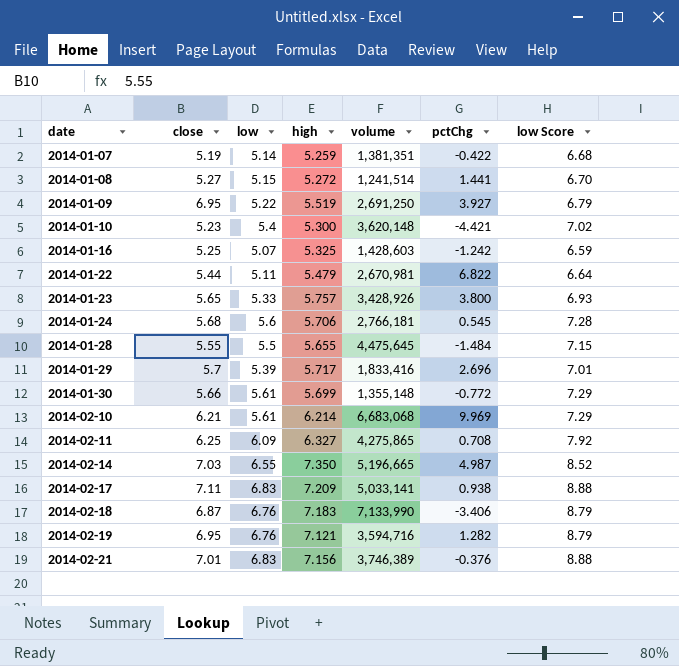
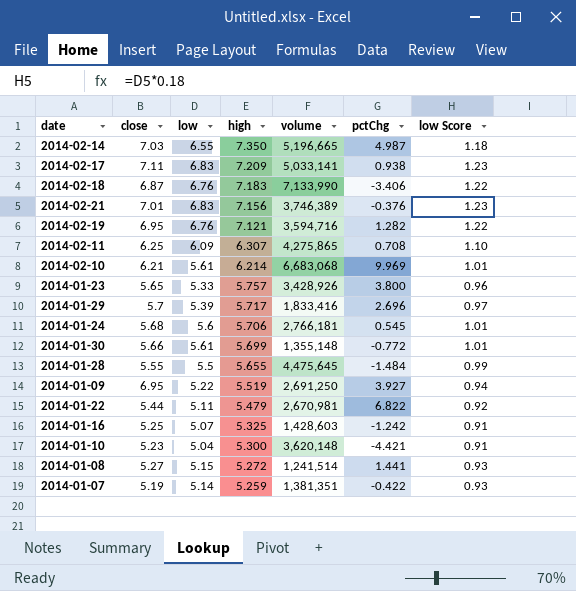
row order: date ascending -> high descending
column low Score | formula: [low] * 1.3 -> [low] * 0.18
2014-02-11 | high: 6.327 -> 6.307
2014-01-10 | low: 5.4 -> 5.04

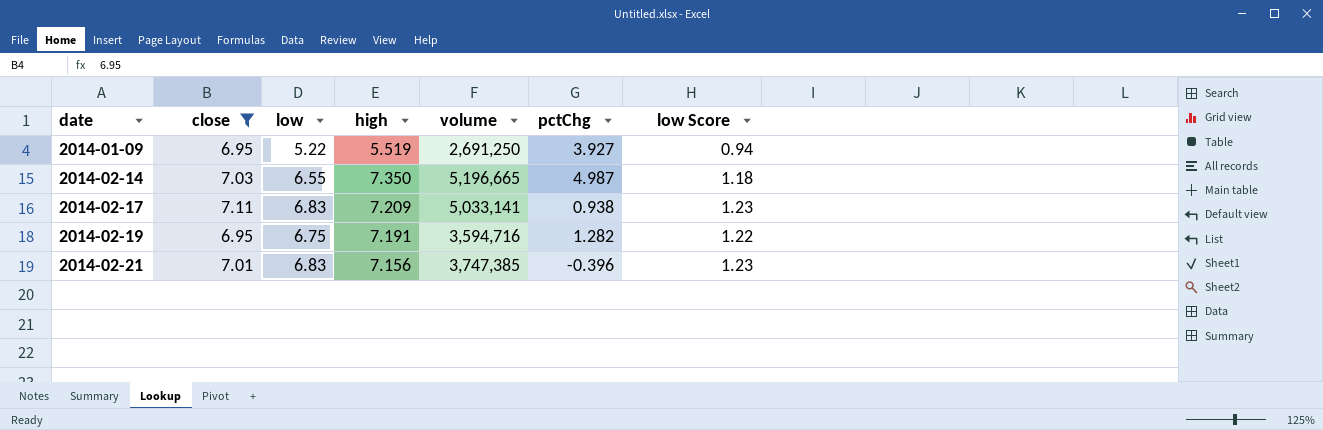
filter: none -> close >= 6.95
row order: high descending -> date ascending
2014-02-19 | low: 6.76 -> 6.75
2014-02-19 | high: 7.121 -> 7.191
2014-02-21 | volume: 3,746,389 -> 3,747,385
2014-02-21 | pctChg: -0.376 -> -0.396

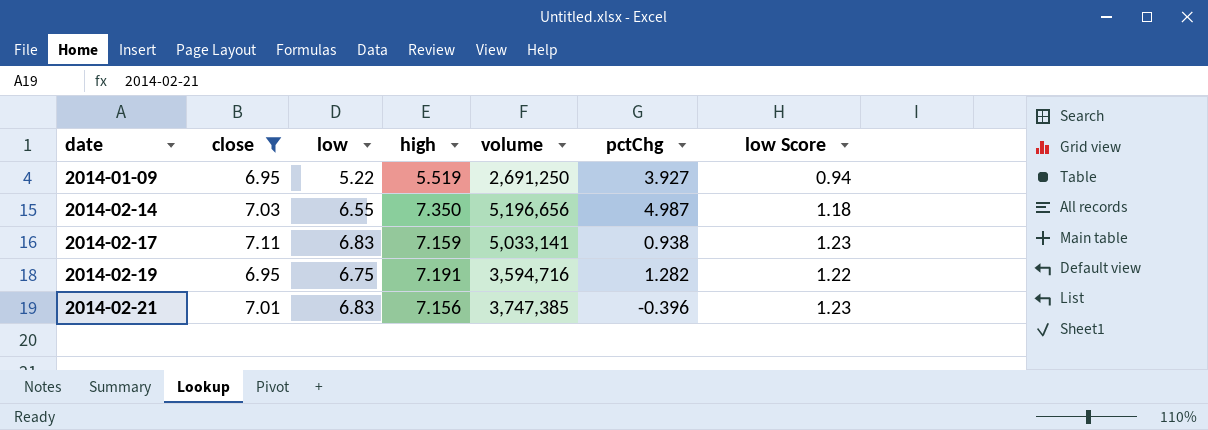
2014-02-14 | volume: 5,196,665 -> 5,196,656
2014-02-17 | high: 7.209 -> 7.159

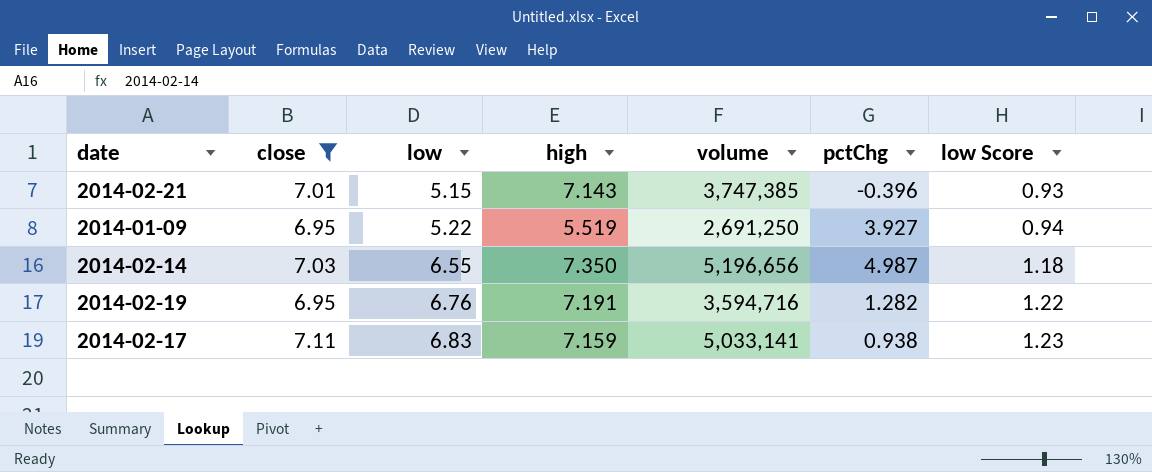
row order: date ascending -> low ascending
2014-02-21 | low: 6.83 -> 5.15
2014-02-21 | high: 7.156 -> 7.143
2014-02-21 | low Score: 1.23 -> 0.93
2014-02-19 | low: 6.75 -> 6.76

